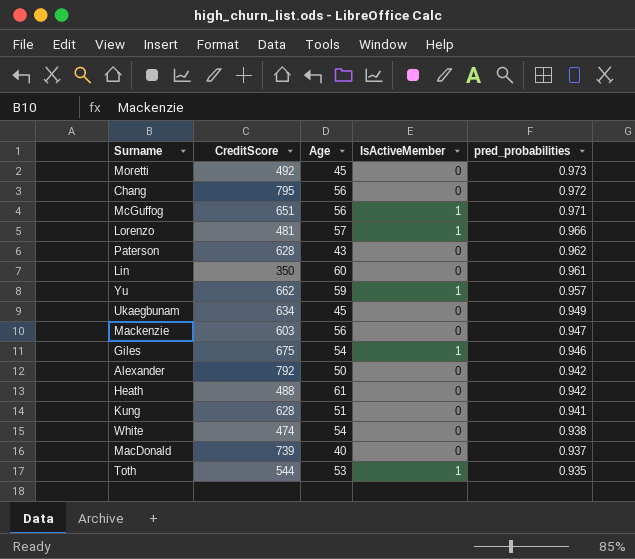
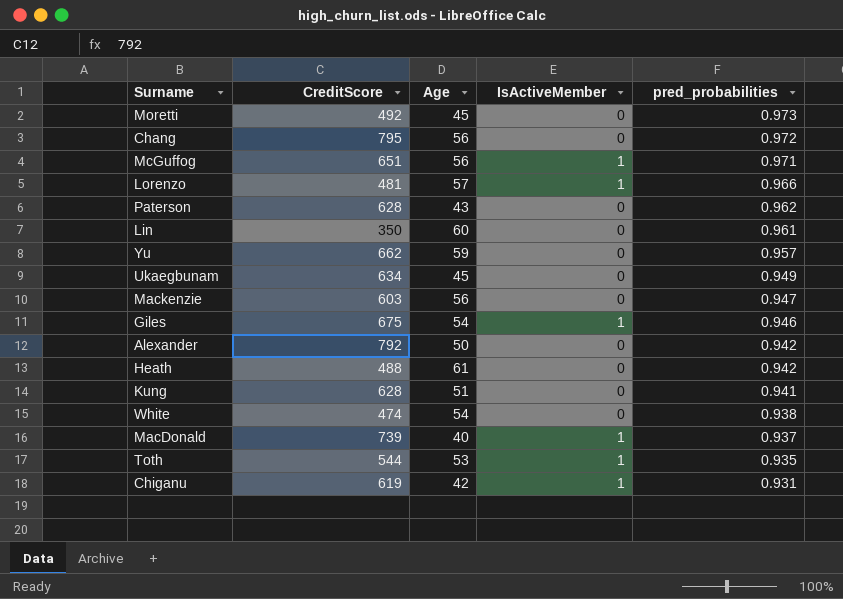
Yu | IsActiveMember: 1 -> 0
MacDonald | IsActiveMember: 0 -> 1
row Chiganu: none -> 619 | 42 | 1 | 0.931

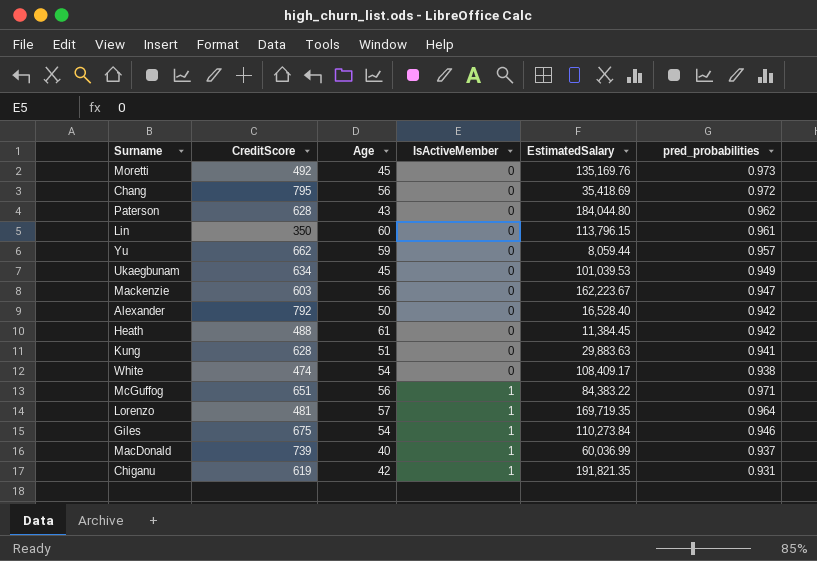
row order: pred_probabilities descending -> IsActiveMember ascending
column EstimatedSalary | position: none -> 5
row Toth: 544 | 53 | 1 | 0.935 -> none
Lorenzo | pred_probabilities: 0.966 -> 0.964

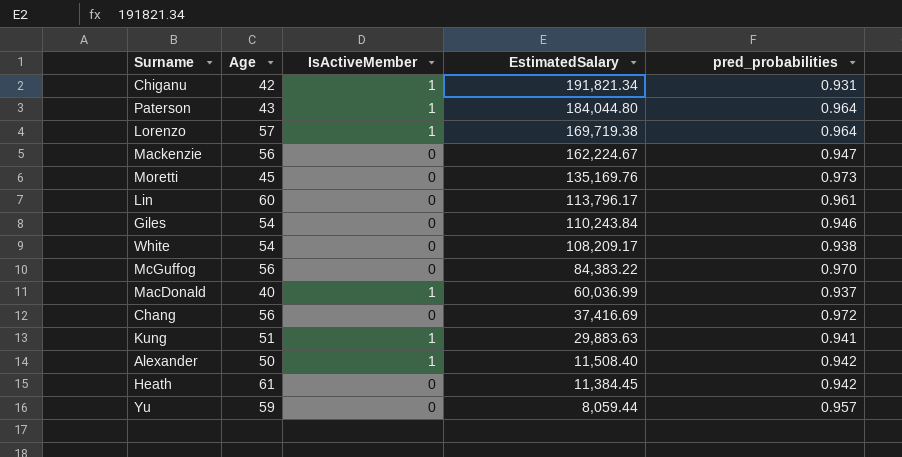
row order: IsActiveMember ascending -> EstimatedSalary descending
column CreditScore | position: 2 -> none
row Ukaegbunam: 634 | 45 | 0 | 101,039.53 | 0.949 -> none
Chiganu | EstimatedSalary: 191,821.35 -> 191,821.34
Paterson | IsActiveMember: 0 -> 1
Paterson | pred_probabilities: 0.962 -> 0.964
Lorenzo | EstimatedSalary: 169,719.35 -> 169,719.38
Mackenzie | EstimatedSalary: 162,223.67 -> 162,224.67
Lin | EstimatedSalary: 113,796.15 -> 113,796.17
Giles | IsActiveMember: 1 -> 0
Giles | EstimatedSalary: 110,273.84 -> 110,243.84
White | EstimatedSalary: 108,409.17 -> 108,209.17
McGuffog | IsActiveMember: 1 -> 0
McGuffog | pred_probabilities: 0.971 -> 0.970
Chang | EstimatedSalary: 35,418.69 -> 37,416.69
Kung | IsActiveMember: 0 -> 1
Alexander | IsActiveMember: 0 -> 1
Alexander | EstimatedSalary: 16,528.40 -> 11,508.40

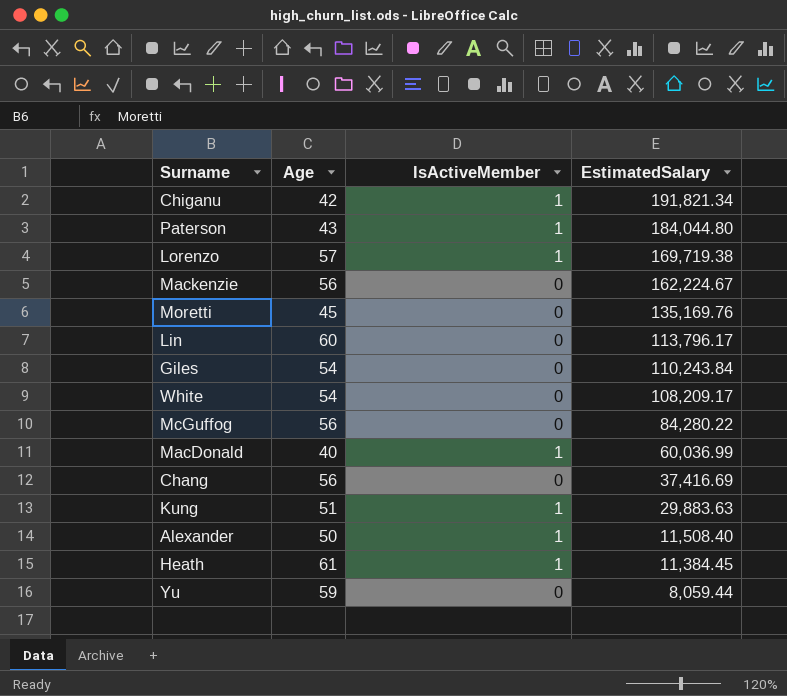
column pred_probabilities | position: 5 -> none
McGuffog | EstimatedSalary: 84,383.22 -> 84,280.22
Heath | IsActiveMember: 0 -> 1

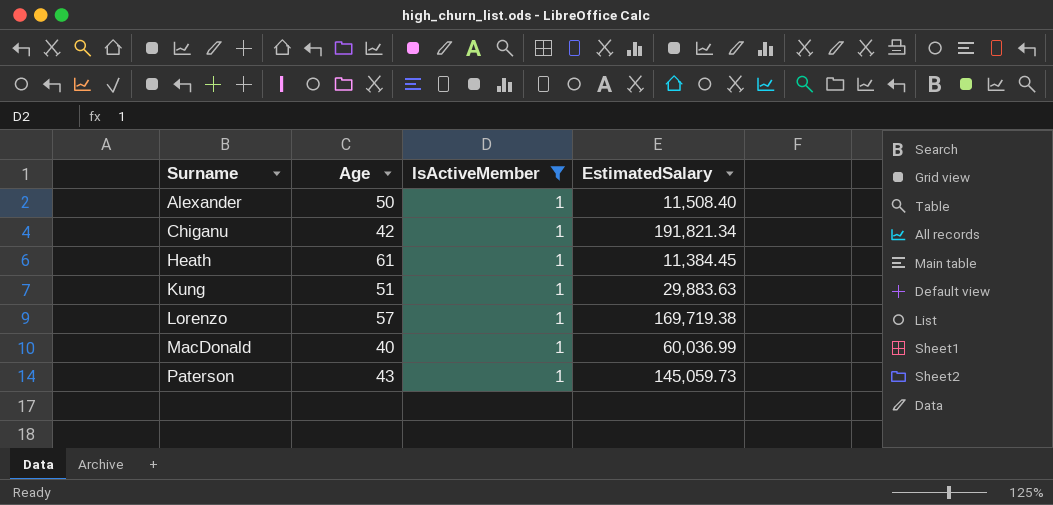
filter: none -> IsActiveMember = 1
row order: EstimatedSalary descending -> Surname ascending
Paterson | EstimatedSalary: 184,044.80 -> 145,059.73

